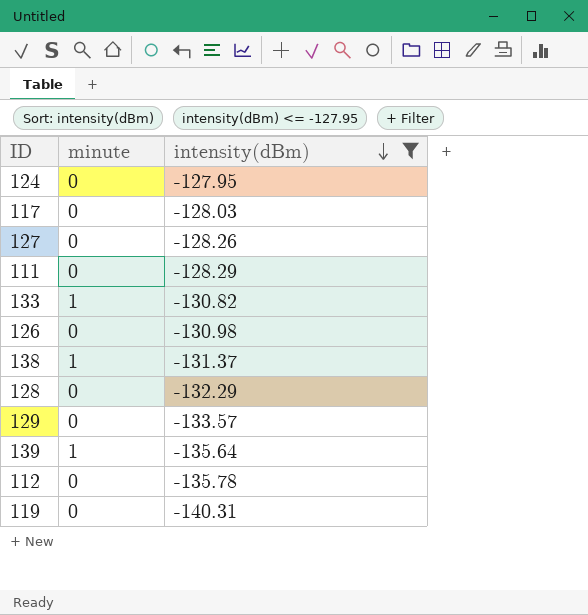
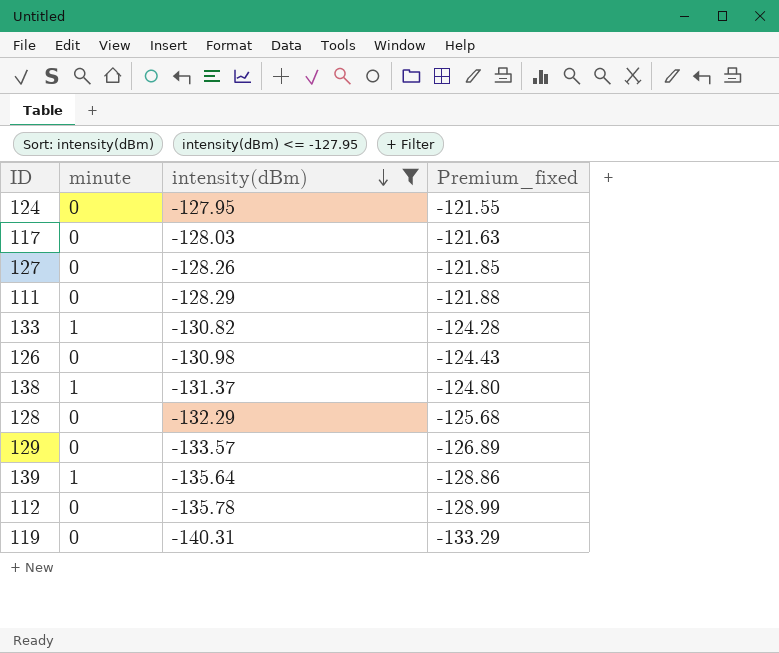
column Premium_fixed | formula: none -> [intensity(dBm)] * 0.95

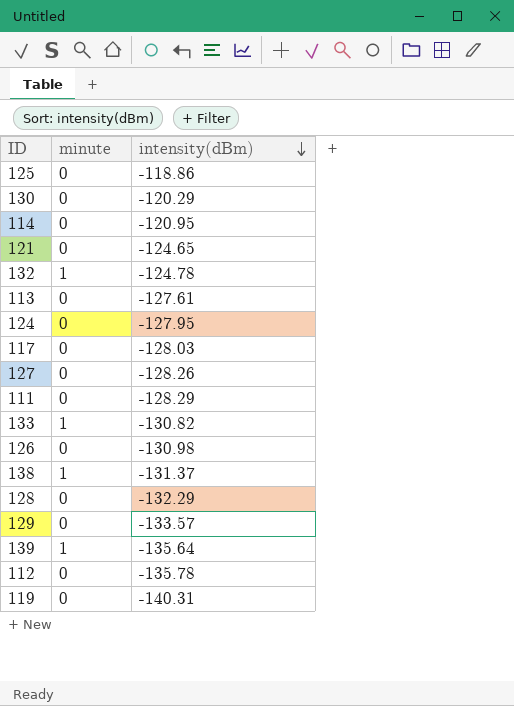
filter: intensity(dBm) <= -127.95 -> none
column Premium_fixed | formula: [intensity(dBm)] * 0.95 -> none

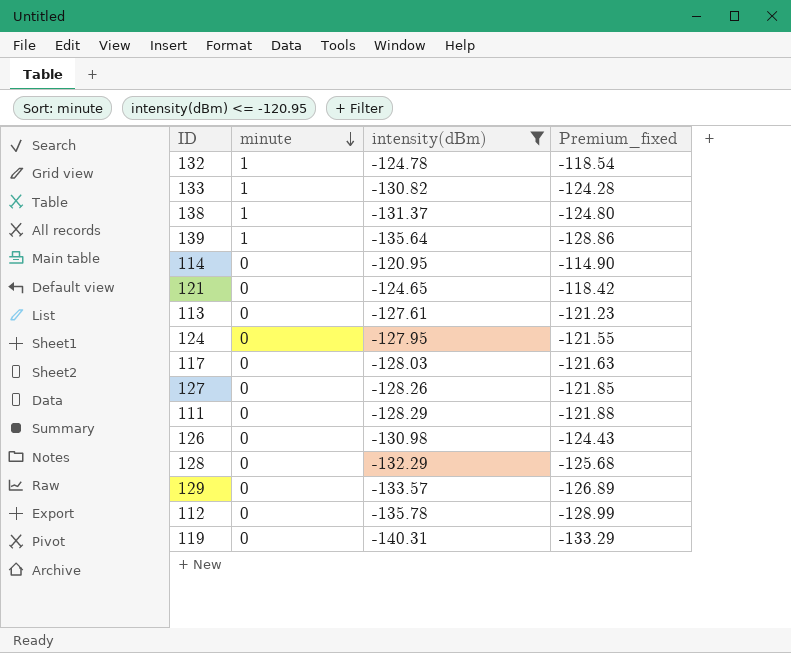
filter: none -> intensity(dBm) <= -120.95
row order: intensity(dBm) descending -> minute descending
column Premium_fixed | formula: none -> [intensity(dBm)] * 0.95

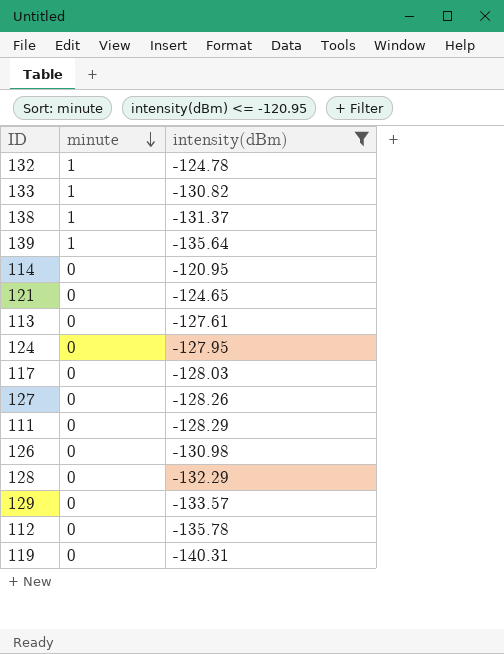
column Premium_fixed | formula: [intensity(dBm)] * 0.95 -> none

